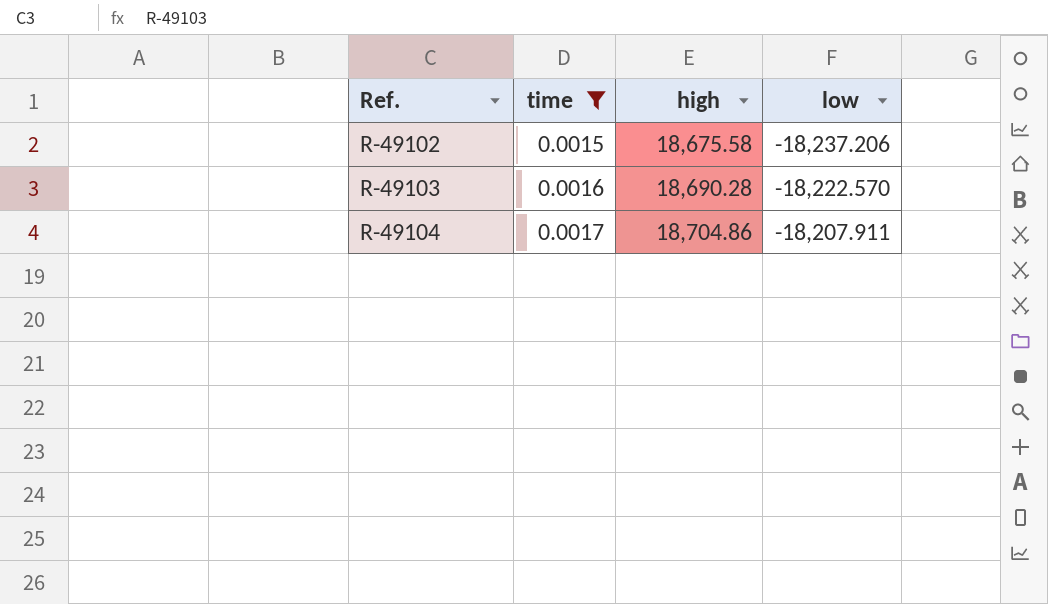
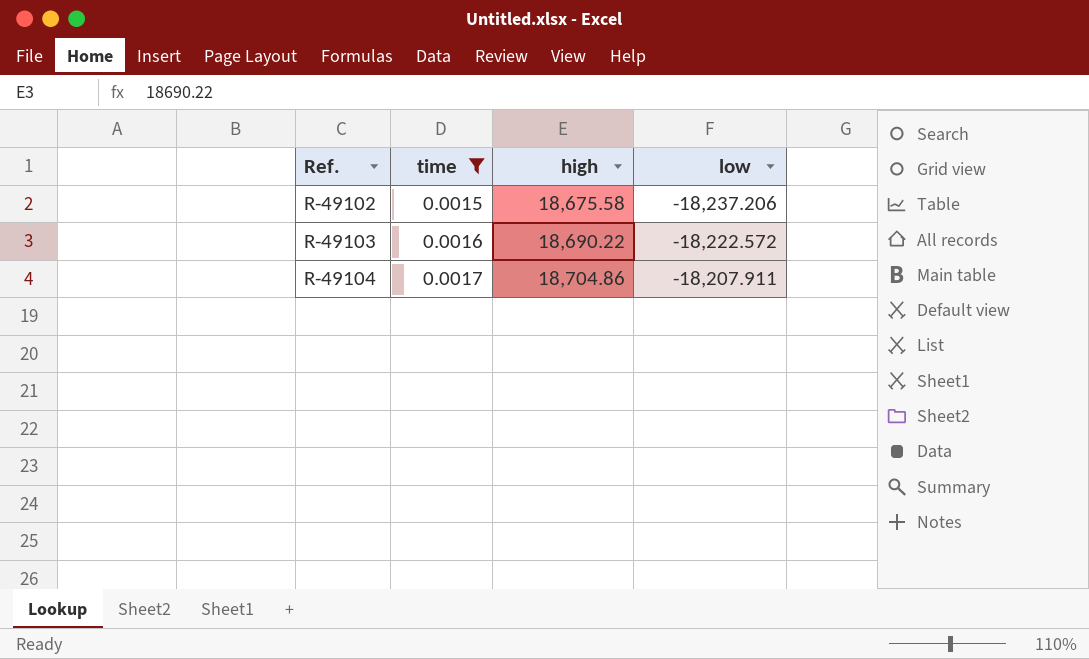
R-49103 | high: 18,690.28 -> 18,690.22
R-49103 | low: -18,222.570 -> -18,222.572

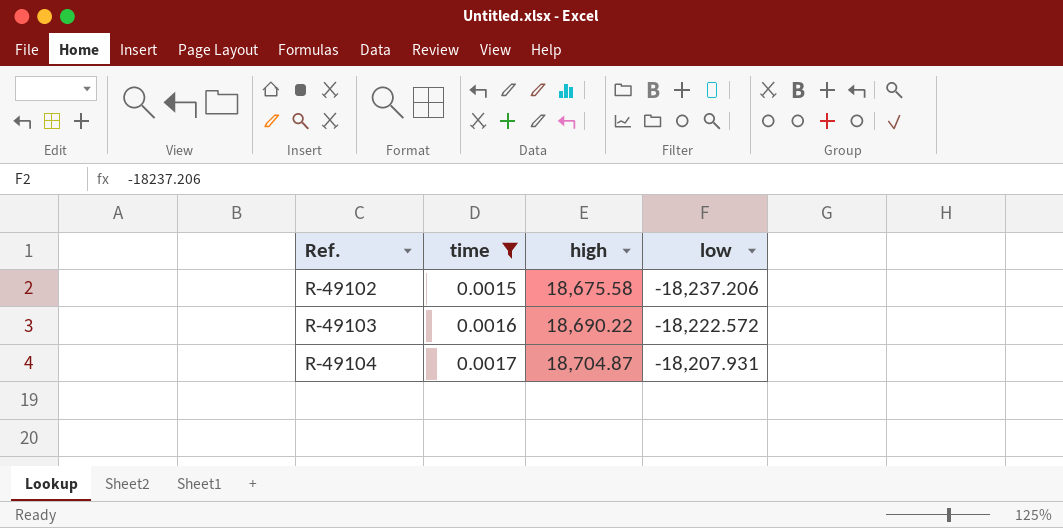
R-49104 | high: 18,704.86 -> 18,704.87
R-49104 | low: -18,207.911 -> -18,207.931

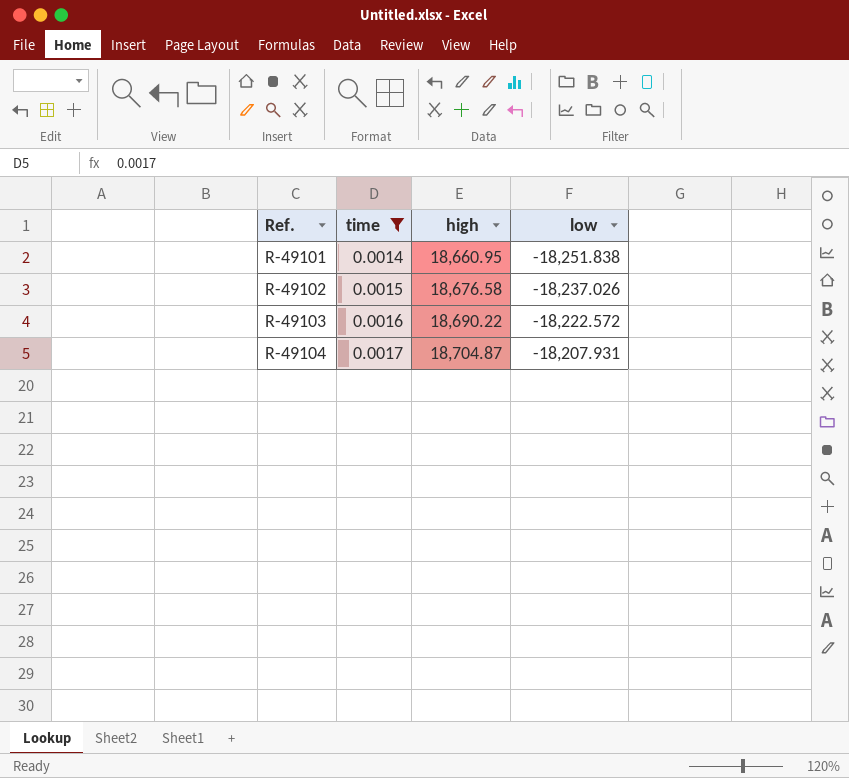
row R-49101: none -> 0.0014 | 18,660.95 | -18,251.838
R-49102 | high: 18,675.58 -> 18,676.58
R-49102 | low: -18,237.206 -> -18,237.026

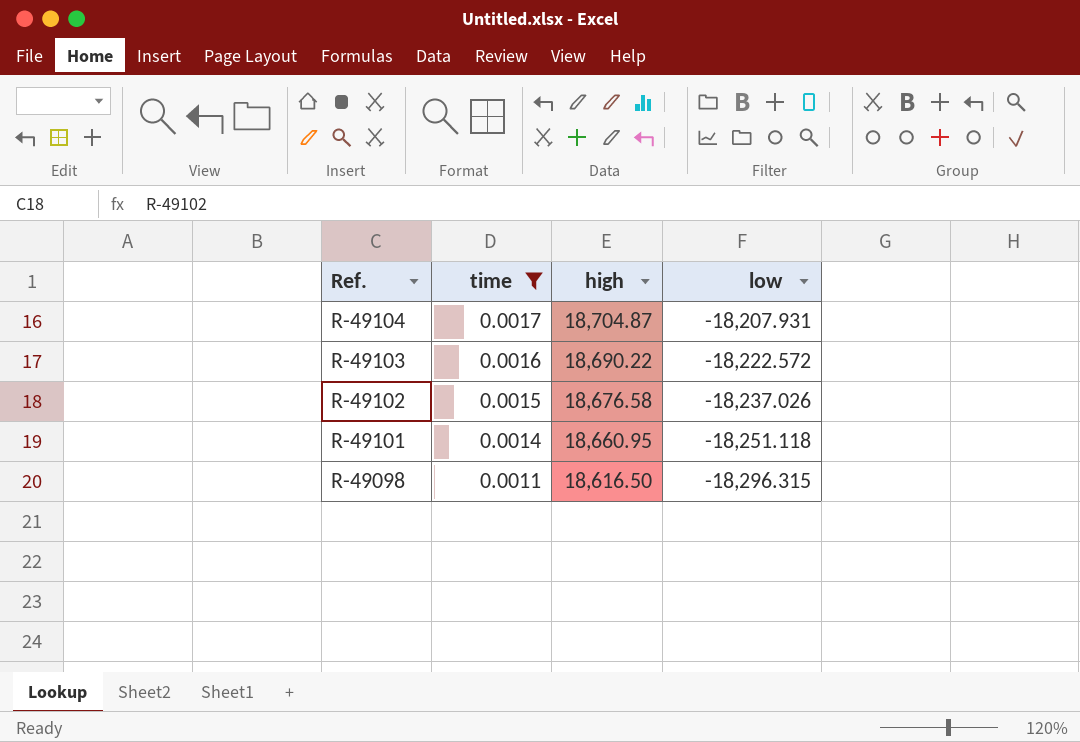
row order: Ref. ascending -> Ref. descending
R-49101 | low: -18,251.838 -> -18,251.118
row R-49098: none -> 0.0011 | 18,616.50 | -18,296.315

